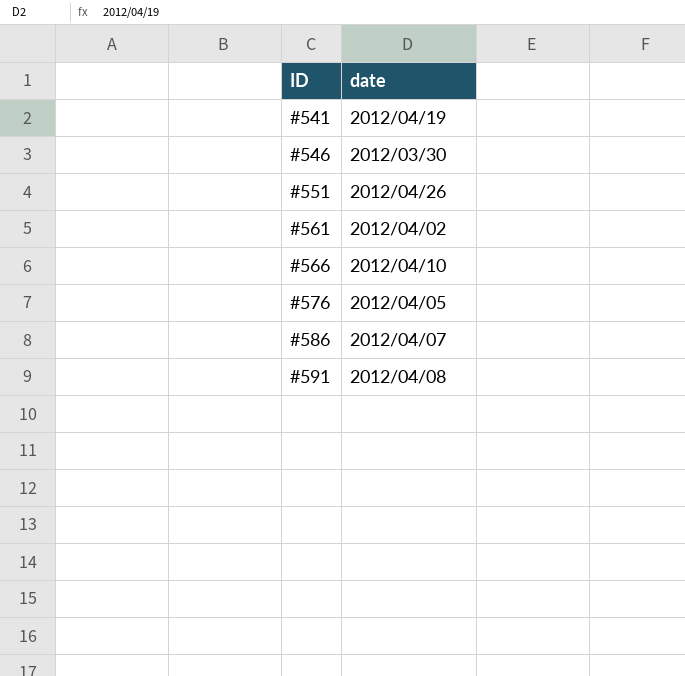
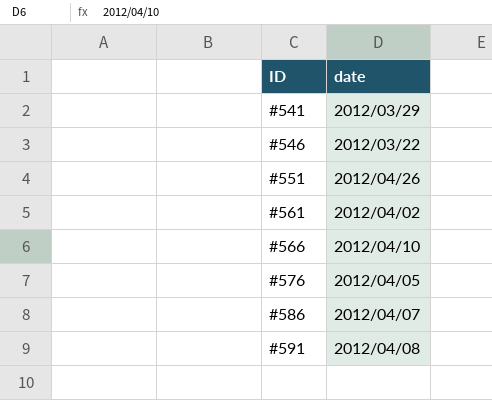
#541 | date: 2012/04/19 -> 2012/03/29
#546 | date: 2012/03/30 -> 2012/03/22

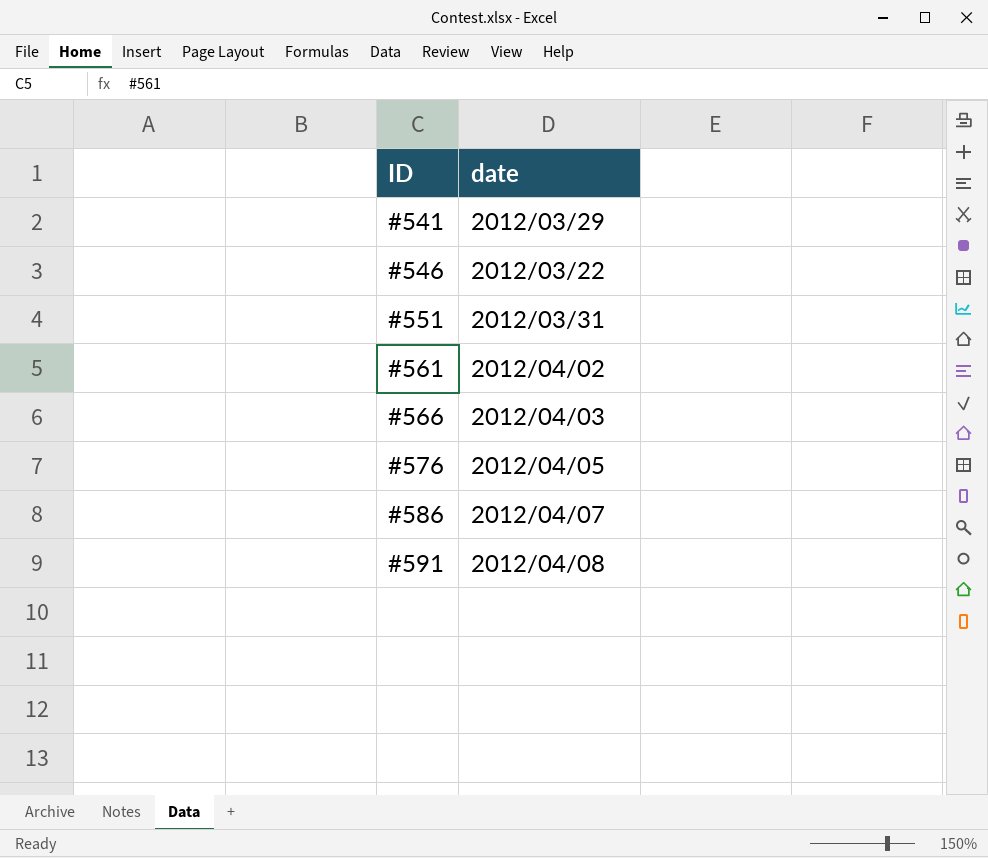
#551 | date: 2012/04/26 -> 2012/03/31
#566 | date: 2012/04/10 -> 2012/04/03

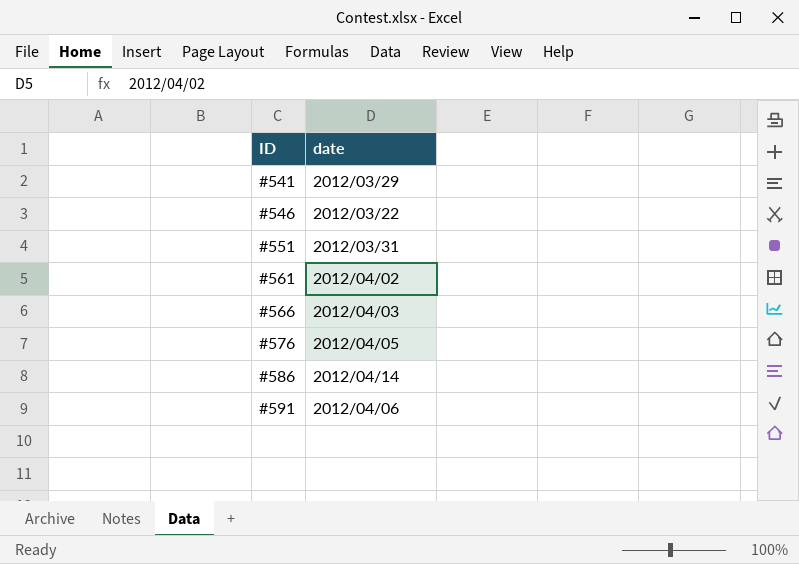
#586 | date: 2012/04/07 -> 2012/04/14
#591 | date: 2012/04/08 -> 2012/04/06

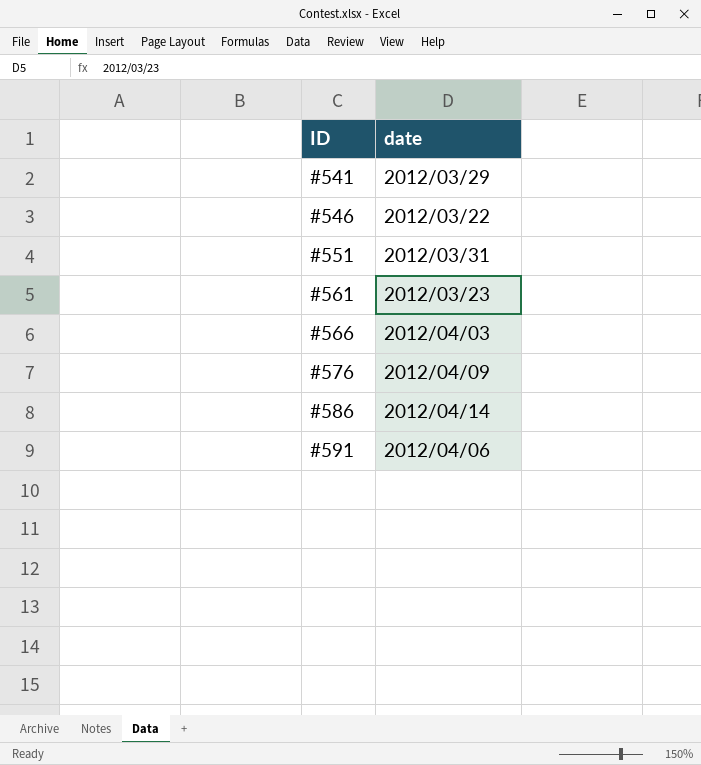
#561 | date: 2012/04/02 -> 2012/03/23
#576 | date: 2012/04/05 -> 2012/04/09

